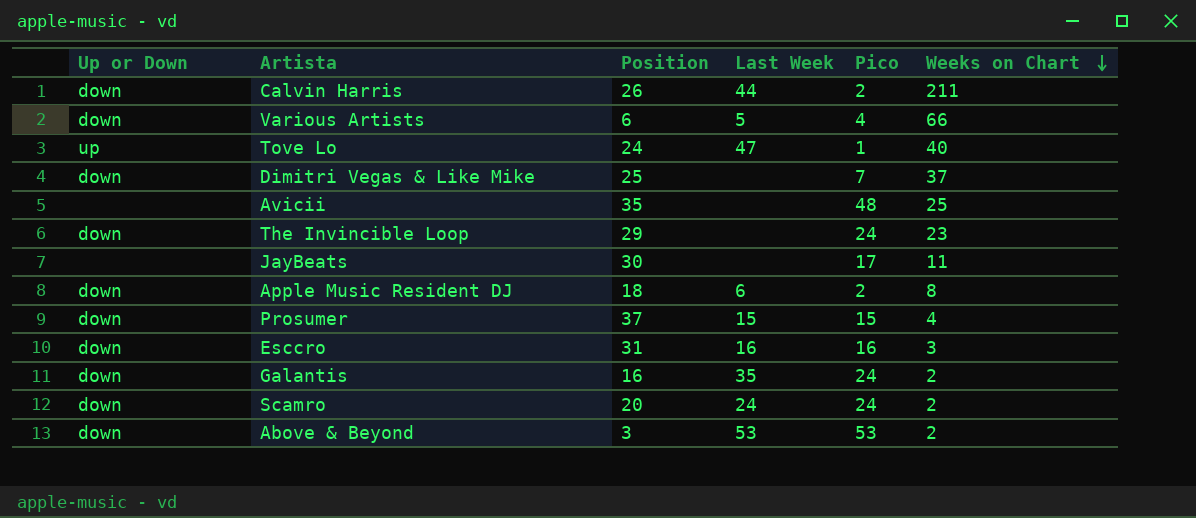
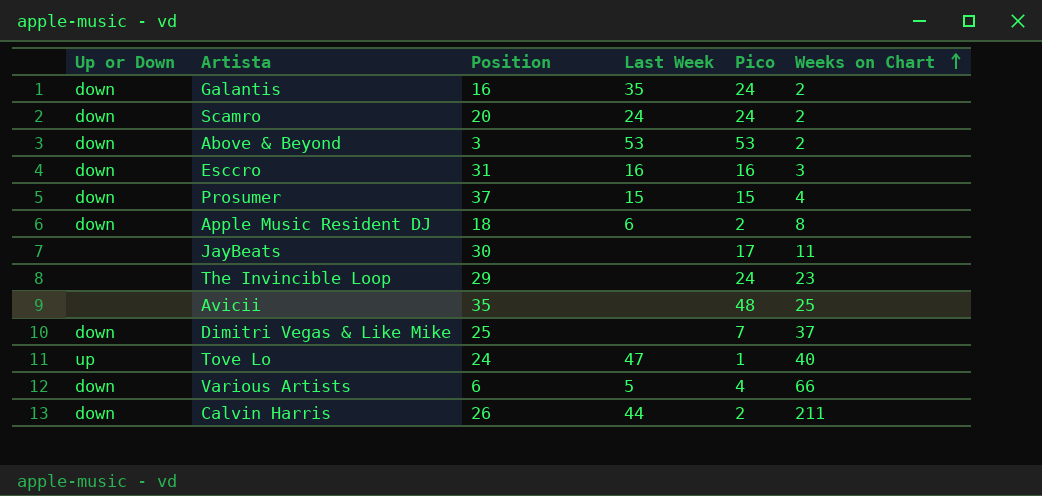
row order: Weeks on Chart descending -> Weeks on Chart ascending
The Invincible Loop | Up or Down: down -> none

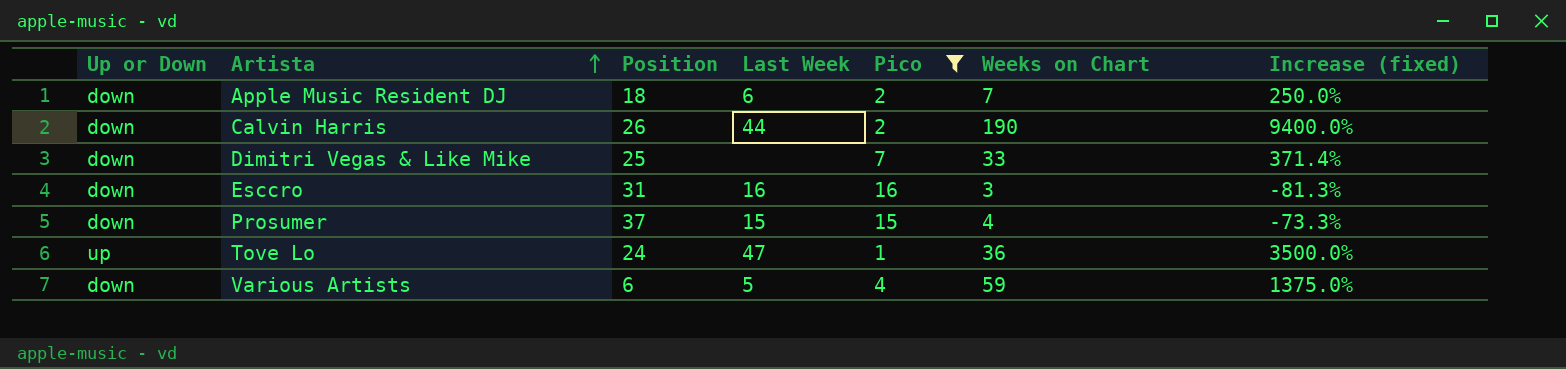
filter: none -> Pico <= 16
row order: Weeks on Chart ascending -> Artista ascending
column Increase (fixed) | formula: none -> ([Weeks on Chart] - [Pico]) / [Pico]
Apple Music Resident DJ | Weeks on Chart: 8 -> 7
Calvin Harris | Weeks on Chart: 211 -> 190
Dimitri Vegas & Like Mike | Weeks on Chart: 37 -> 33
Tove Lo | Weeks on Chart: 40 -> 36
Various Artists | Weeks on Chart: 66 -> 59

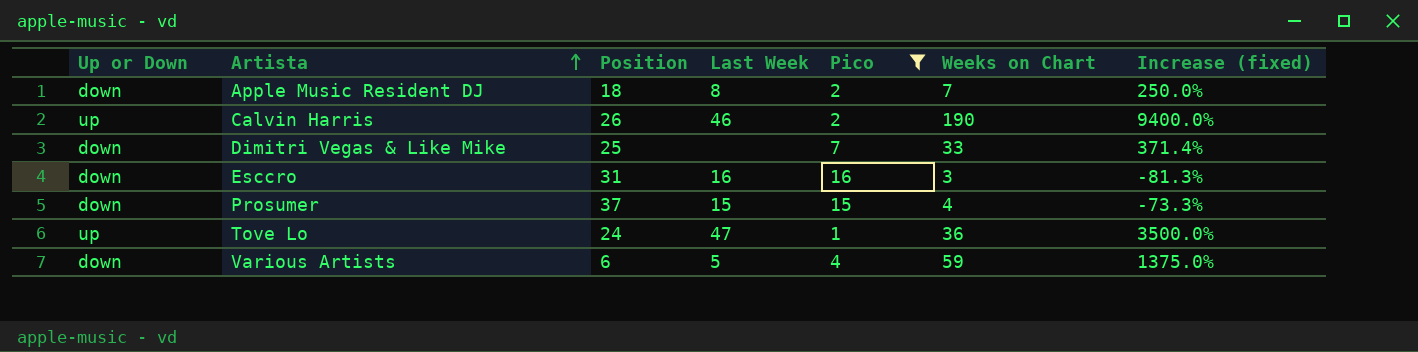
Apple Music Resident DJ | Last Week: 6 -> 8
Calvin Harris | Up or Down: down -> up
Calvin Harris | Last Week: 44 -> 46

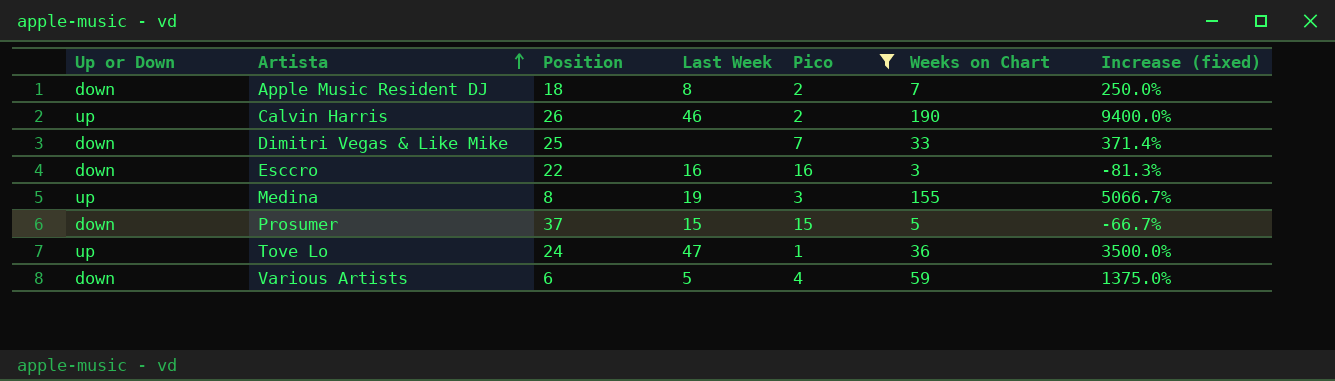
Esccro | Position: 31 -> 22
row Medina: none -> up | 8 | 19 | 3 | 155 | 5066.7%
Prosumer | Weeks on Chart: 4 -> 5
Prosumer | Increase (fixed): -73.3% -> -66.7%

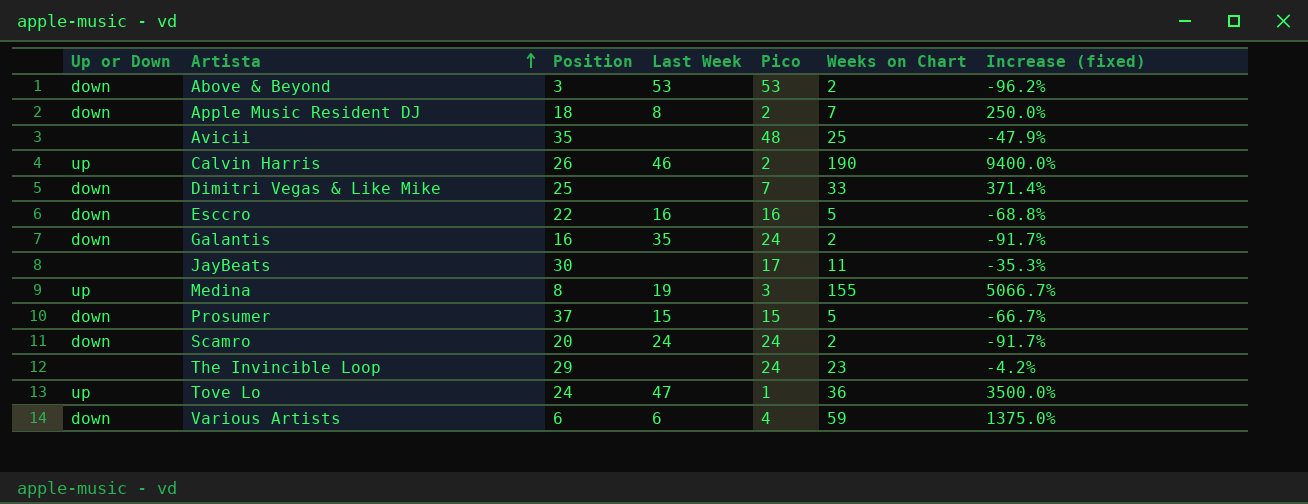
filter: Pico <= 16 -> none
Esccro | Weeks on Chart: 3 -> 5
Esccro | Increase (fixed): -81.3% -> -68.8%
Various Artists | Last Week: 5 -> 6

